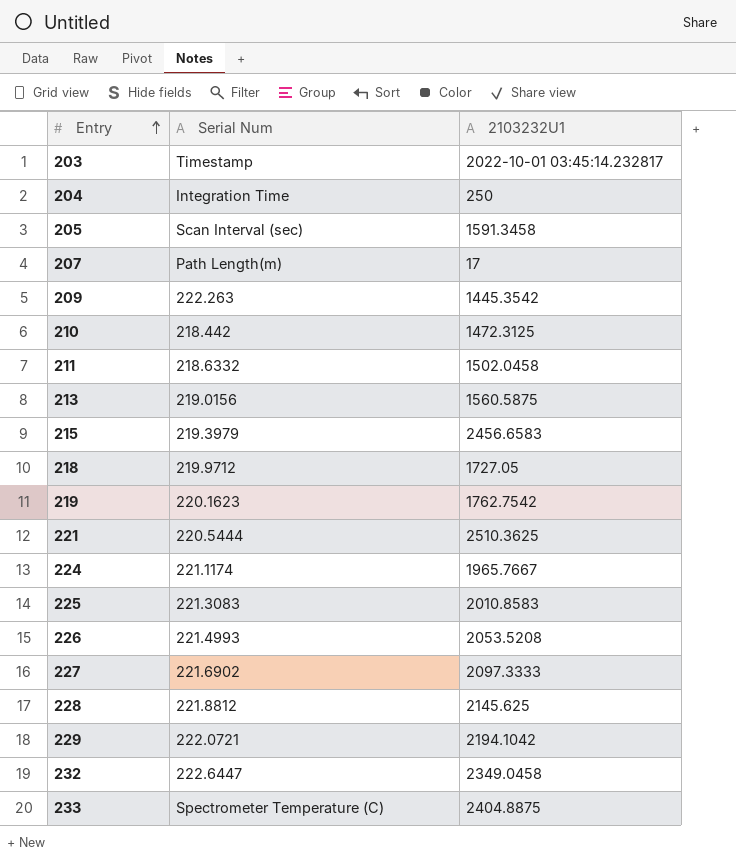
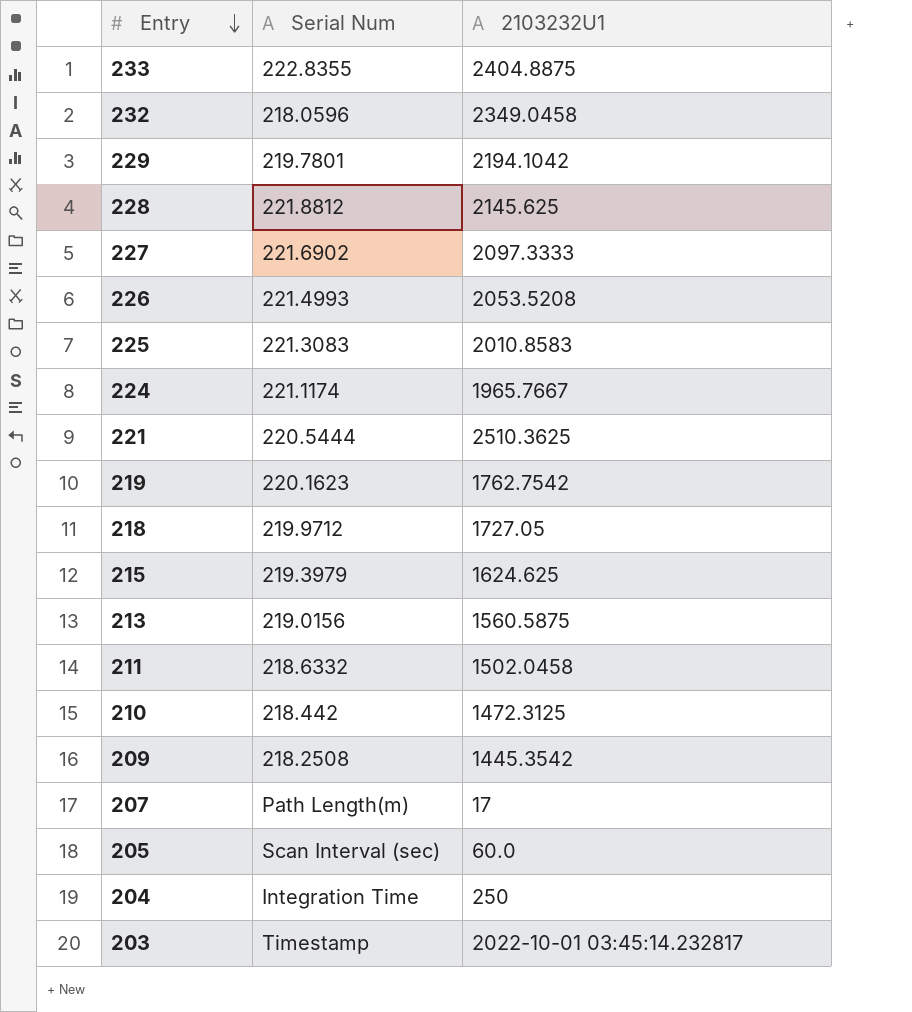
row order: Entry ascending -> Entry descending
233 | Serial Num: Spectrometer Temperature (C) -> 222.8355
232 | Serial Num: 222.6447 -> 218.0596
229 | Serial Num: 222.0721 -> 219.7801
215 | 2103232U1: 2456.6583 -> 1624.625
209 | Serial Num: 222.263 -> 218.2508
205 | 2103232U1: 1591.3458 -> 60.0

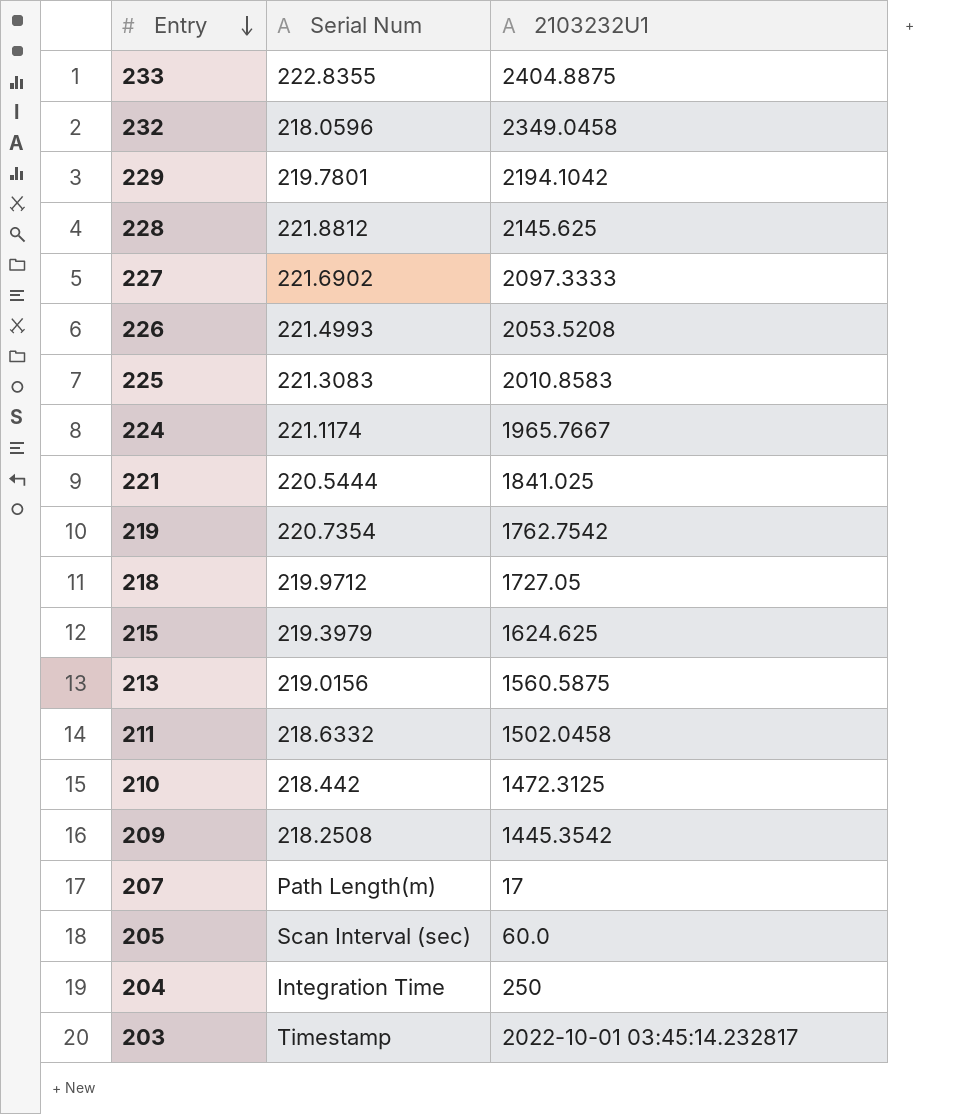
221 | 2103232U1: 2510.3625 -> 1841.025
219 | Serial Num: 220.1623 -> 220.7354

